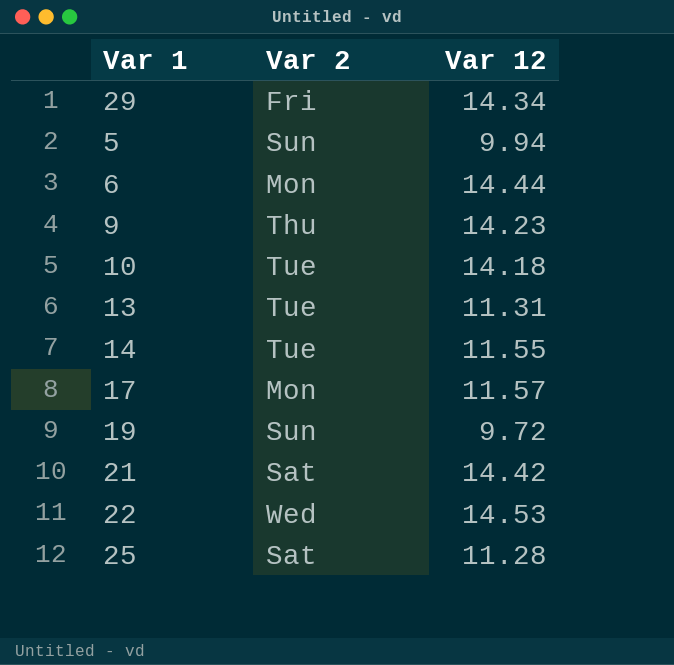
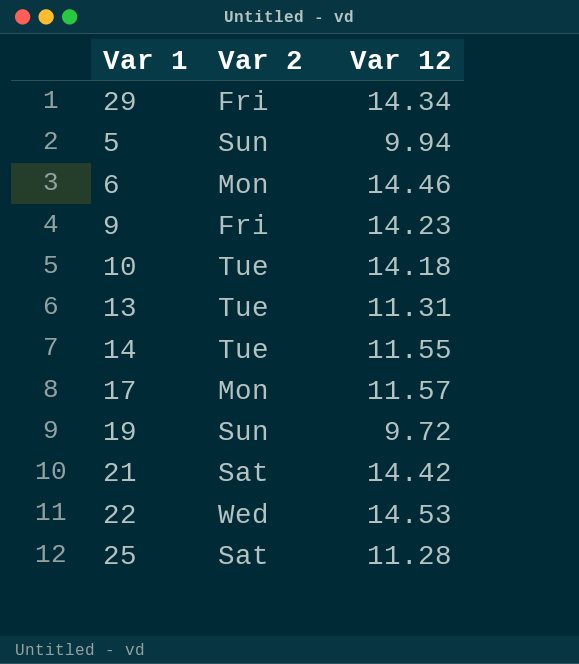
6 | Var 12: 14.44 -> 14.46
9 | Var 2: Thu -> Fri

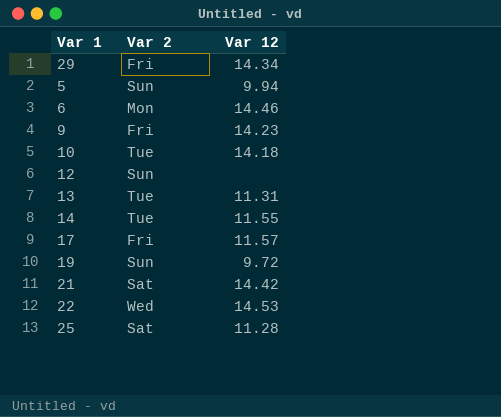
row 12: none -> Sun | none
17 | Var 2: Mon -> Fri

